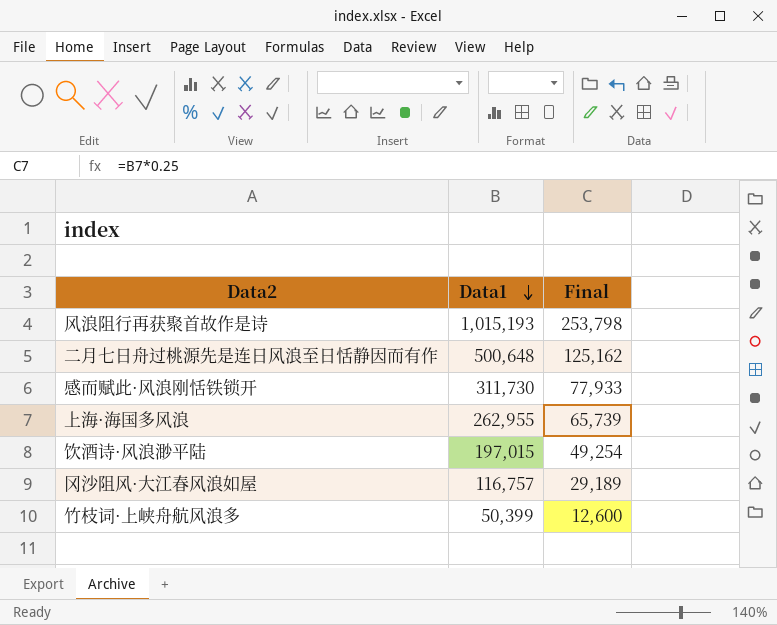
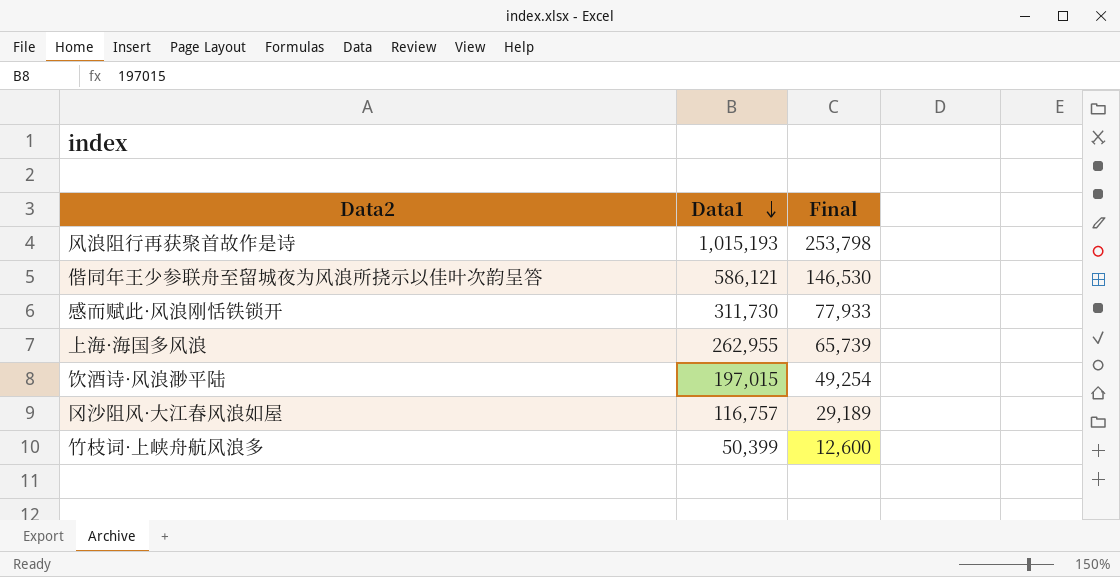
row 二月七日舟过桃源先是连日风浪至日恬静因而有作: 500,648 | 125,162 -> none
row 偕同年王少参联舟至留城夜为风浪所挠示以佳叶次韵呈答: none -> 586,121 | 146,530

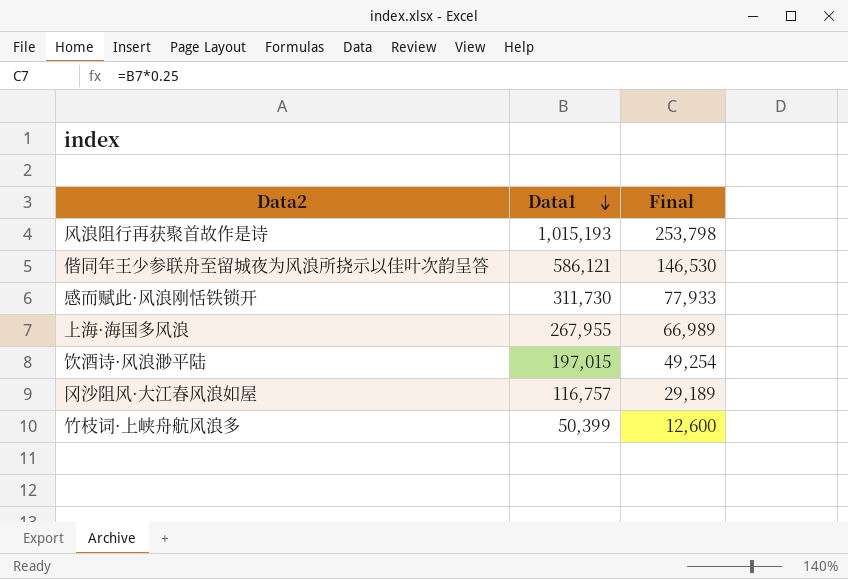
上海·海国多风浪 | Data1: 262,955 -> 267,955
上海·海国多风浪 | Final: 65,739 -> 66,989

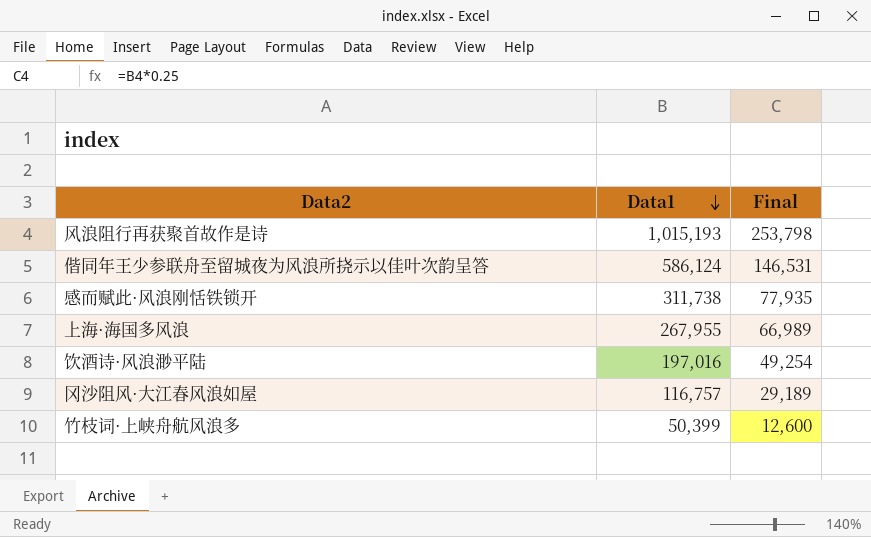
偕同年王少参联舟至留城夜为风浪所挠示以佳叶次韵呈答 | Data1: 586,121 -> 586,124
偕同年王少参联舟至留城夜为风浪所挠示以佳叶次韵呈答 | Final: 146,530 -> 146,531
感而赋此·风浪刚恬铁锁开 | Data1: 311,730 -> 311,738
感而赋此·风浪刚恬铁锁开 | Final: 77,933 -> 77,935
饮酒诗·风浪渺平陆 | Data1: 197,015 -> 197,016

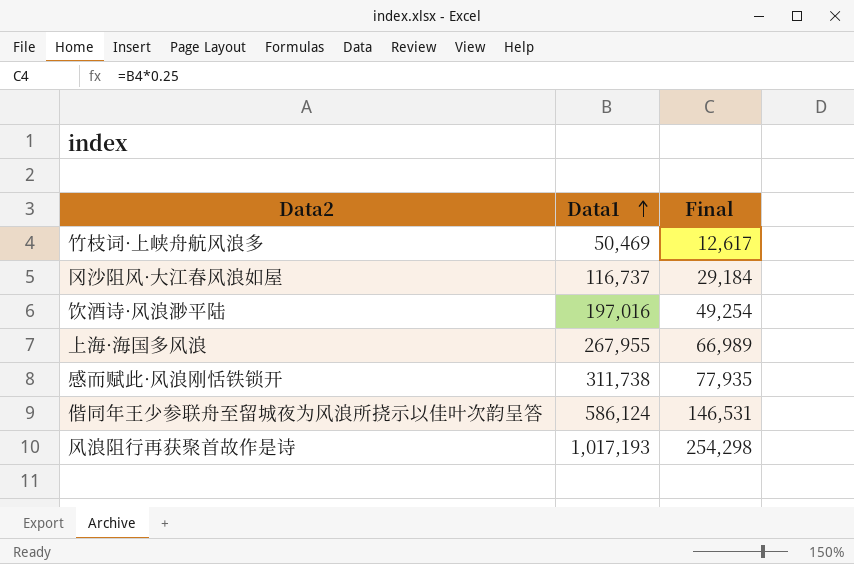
row order: Data1 descending -> Data1 ascending
竹枝词·上峡舟航风浪多 | Data1: 50,399 -> 50,469
竹枝词·上峡舟航风浪多 | Final: 12,600 -> 12,617
冈沙阻风·大江春风浪如屋 | Data1: 116,757 -> 116,737
冈沙阻风·大江春风浪如屋 | Final: 29,189 -> 29,184
风浪阻行再获聚首故作是诗 | Data1: 1,015,193 -> 1,017,193
风浪阻行再获聚首故作是诗 | Final: 253,798 -> 254,298

